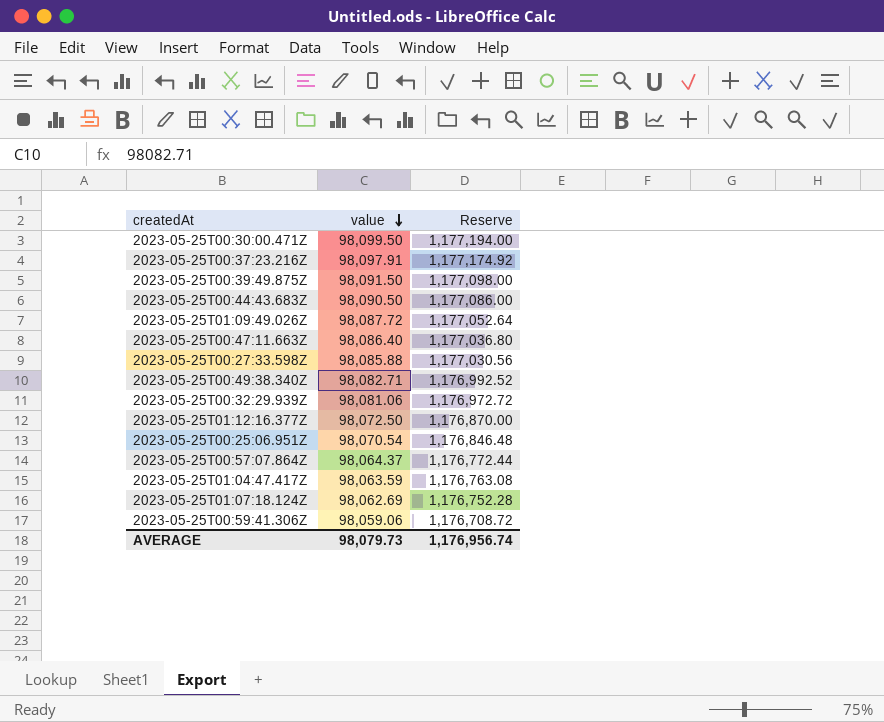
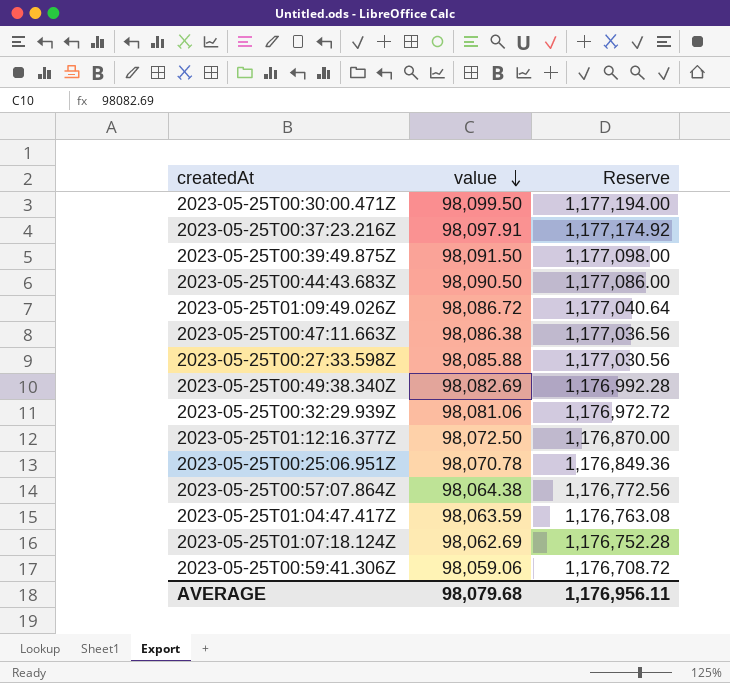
2023-05-25T01:09:49.026Z | value: 98,087.72 -> 98,086.72
2023-05-25T01:09:49.026Z | Reserve: 1,177,052.64 -> 1,177,040.64
2023-05-25T00:47:11.663Z | value: 98,086.40 -> 98,086.38
2023-05-25T00:47:11.663Z | Reserve: 1,177,036.80 -> 1,177,036.56
2023-05-25T00:49:38.340Z | value: 98,082.71 -> 98,082.69
2023-05-25T00:49:38.340Z | Reserve: 1,176,992.52 -> 1,176,992.28
2023-05-25T00:25:06.951Z | value: 98,070.54 -> 98,070.78
2023-05-25T00:25:06.951Z | Reserve: 1,176,846.48 -> 1,176,849.36
2023-05-25T00:57:07.864Z | value: 98,064.37 -> 98,064.38
2023-05-25T00:57:07.864Z | Reserve: 1,176,772.44 -> 1,176,772.56
AVERAGE | value: 98,079.73 -> 98,079.68
AVERAGE | Reserve: 1,176,956.74 -> 1,176,956.11

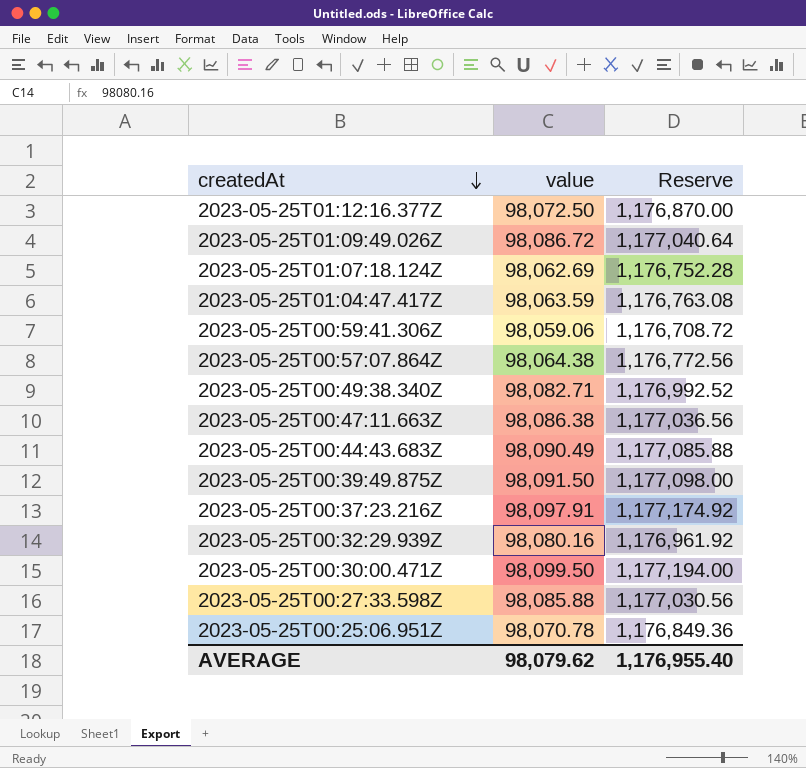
row order: value descending -> createdAt descending
2023-05-25T00:49:38.340Z | value: 98,082.69 -> 98,082.71
2023-05-25T00:49:38.340Z | Reserve: 1,176,992.28 -> 1,176,992.52
2023-05-25T00:44:43.683Z | value: 98,090.50 -> 98,090.49
2023-05-25T00:44:43.683Z | Reserve: 1,177,086.00 -> 1,177,085.88
2023-05-25T00:32:29.939Z | value: 98,081.06 -> 98,080.16
2023-05-25T00:32:29.939Z | Reserve: 1,176,972.72 -> 1,176,961.92
AVERAGE | value: 98,079.68 -> 98,079.62
AVERAGE | Reserve: 1,176,956.11 -> 1,176,955.40

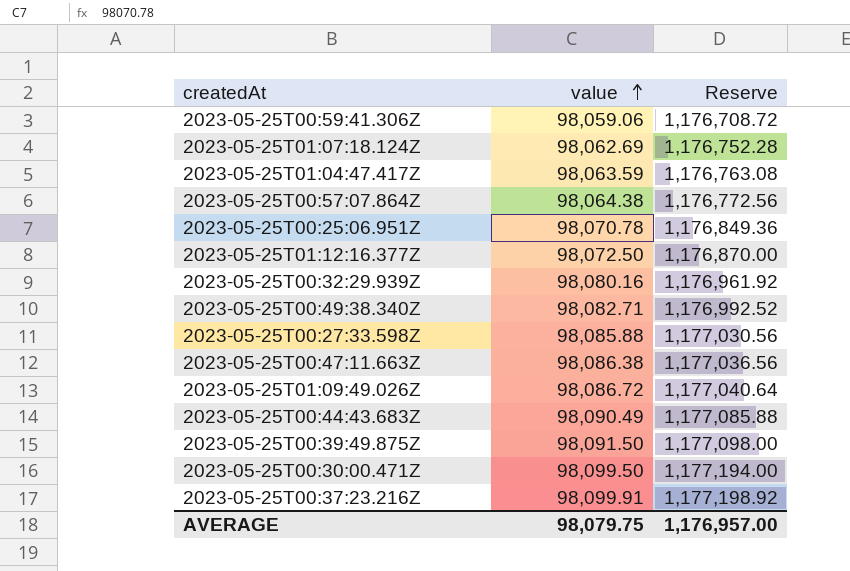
row order: createdAt descending -> value ascending
2023-05-25T00:37:23.216Z | value: 98,097.91 -> 98,099.91
2023-05-25T00:37:23.216Z | Reserve: 1,177,174.92 -> 1,177,198.92
AVERAGE | value: 98,079.62 -> 98,079.75
AVERAGE | Reserve: 1,176,955.40 -> 1,176,957.00

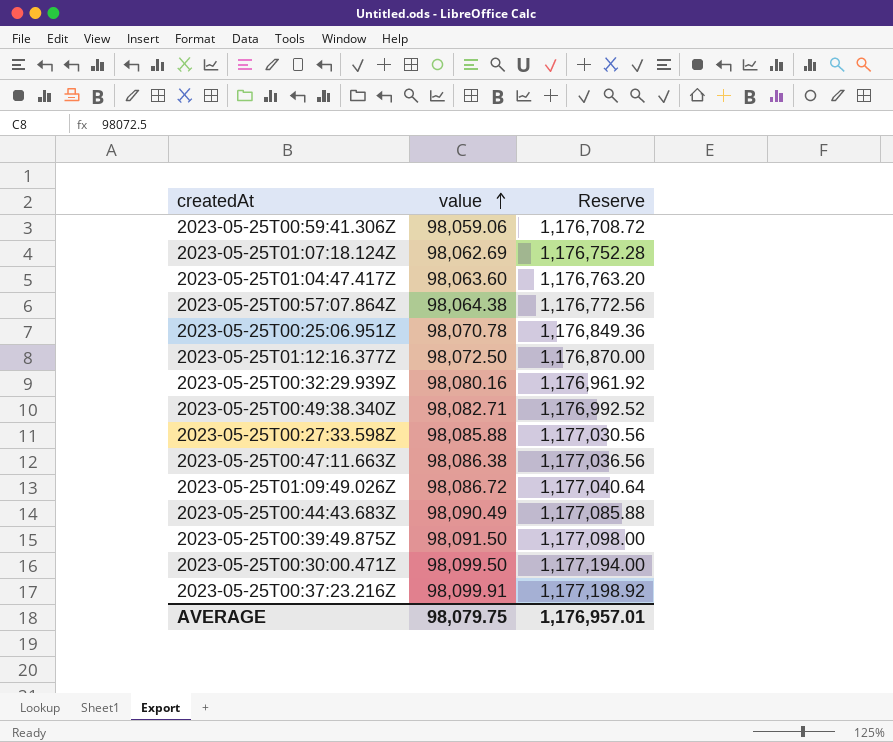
2023-05-25T01:04:47.417Z | value: 98,063.59 -> 98,063.60
2023-05-25T01:04:47.417Z | Reserve: 1,176,763.08 -> 1,176,763.20
AVERAGE | Reserve: 1,176,957.00 -> 1,176,957.01

